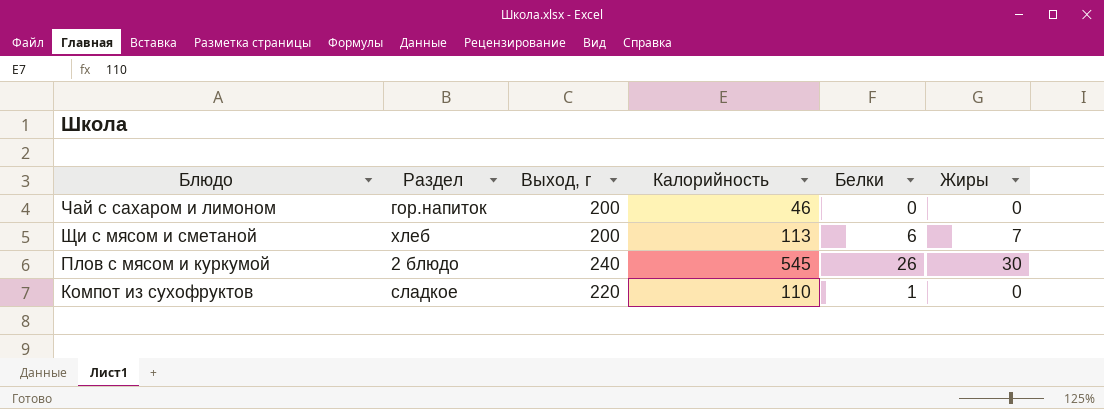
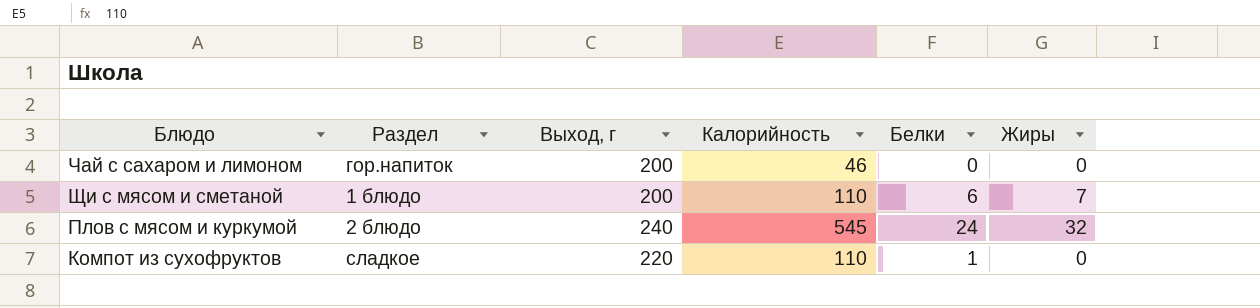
Щи с мясом и сметаной | Раздел: хлеб -> 1 блюдо
Щи с мясом и сметаной | Калорийность: 113 -> 110
Плов с мясом и куркумой | Белки: 26 -> 24
Плов с мясом и куркумой | Жиры: 30 -> 32

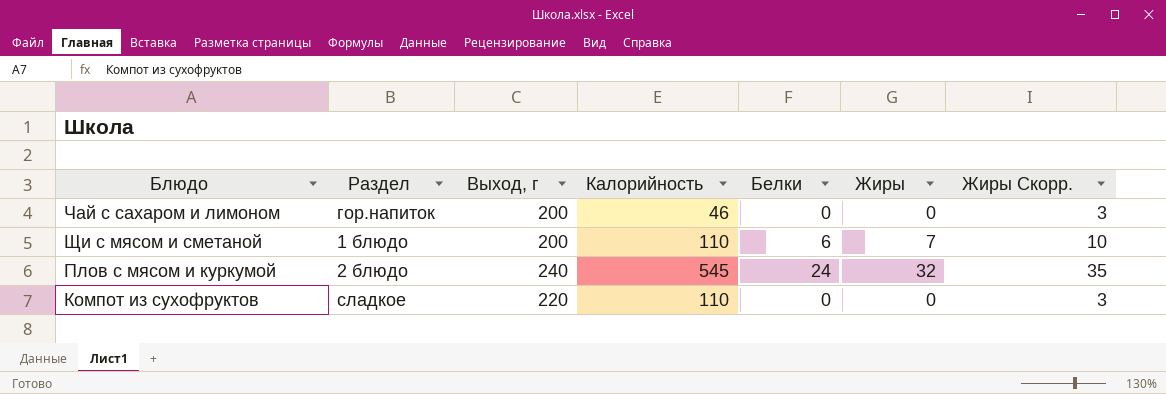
column Жиры Скорр. | formula: none -> [Жиры] + 3
Компот из сухофруктов | Белки: 1 -> 0

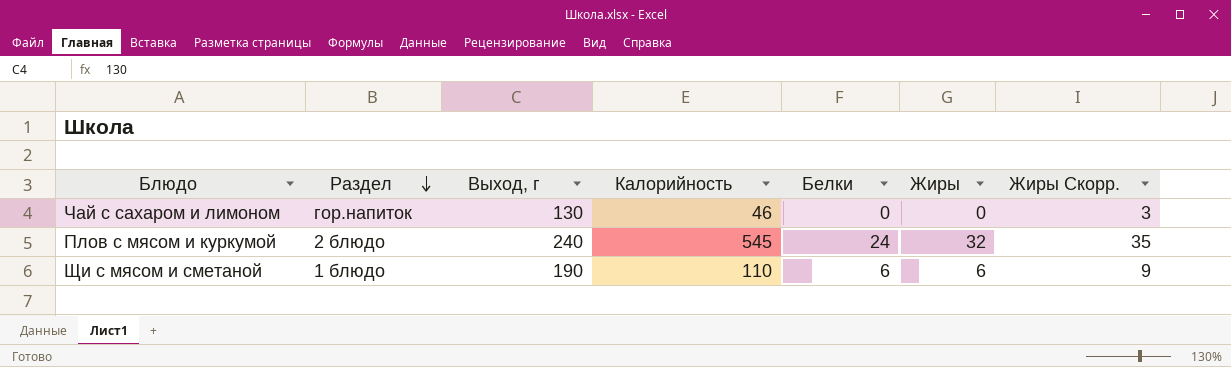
row order: none -> Раздел descending
row Компот из сухофруктов: сладкое | 220 | 110 | 0 | 0 | 3 -> none
Чай с сахаром и лимоном | Выход, г: 200 -> 130
Щи с мясом и сметаной | Выход, г: 200 -> 190
Щи с мясом и сметаной | Жиры: 7 -> 6
Щи с мясом и сметаной | Жиры Скорр.: 10 -> 9

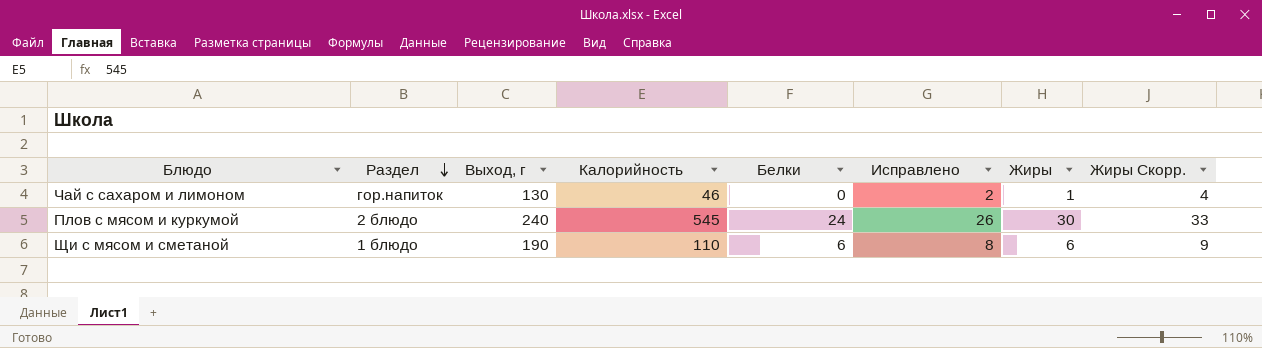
column Исправлено | formula: none -> [Белки] + 2
Чай с сахаром и лимоном | Жиры: 0 -> 1
Чай с сахаром и лимоном | Жиры Скорр.: 3 -> 4
Плов с мясом и куркумой | Жиры: 32 -> 30
Плов с мясом и куркумой | Жиры Скорр.: 35 -> 33

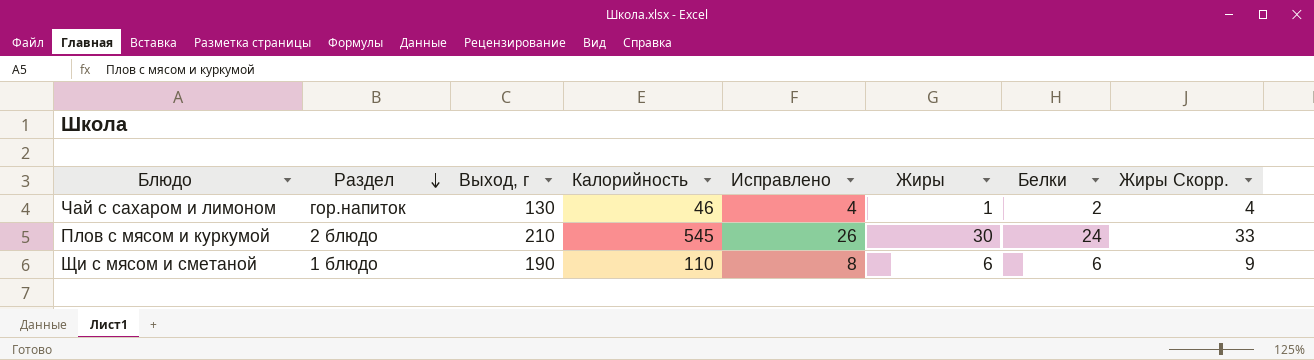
column Белки | position: 5 -> 7
Чай с сахаром и лимоном | Исправлено: 2 -> 4
Чай с сахаром и лимоном | Белки: 0 -> 2
Плов с мясом и куркумой | Выход, г: 240 -> 210

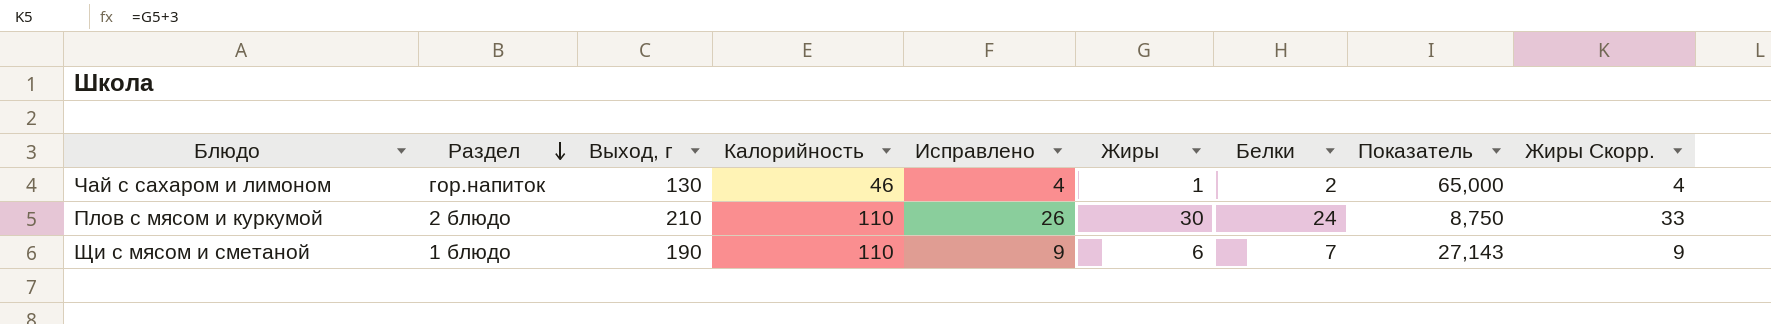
column Показатель | formula: none -> [Выход, г] / [Белки]
Плов с мясом и куркумой | Калорийность: 545 -> 110
Щи с мясом и сметаной | Исправлено: 8 -> 9
Щи с мясом и сметаной | Белки: 6 -> 7

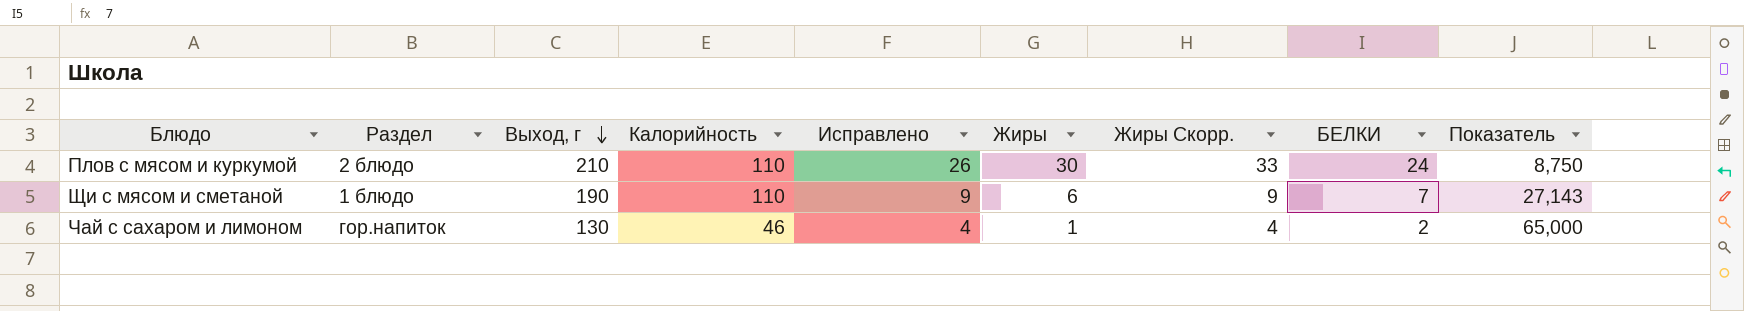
row order: Раздел descending -> Выход, г descending
column Жиры Скорр. | position: 9 -> 7
column name: Белки -> БЕЛКИ

